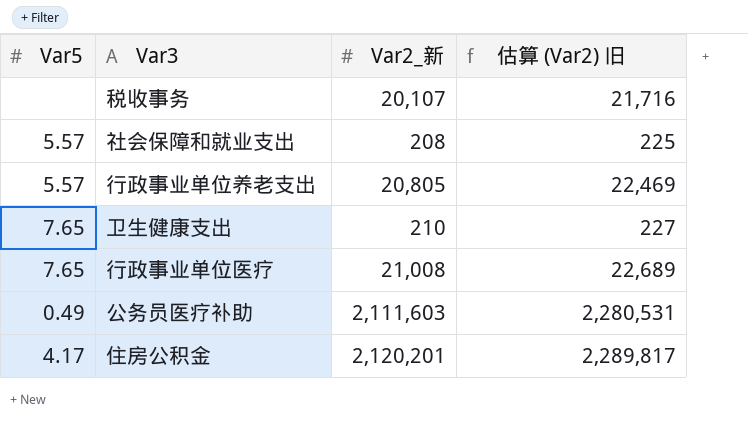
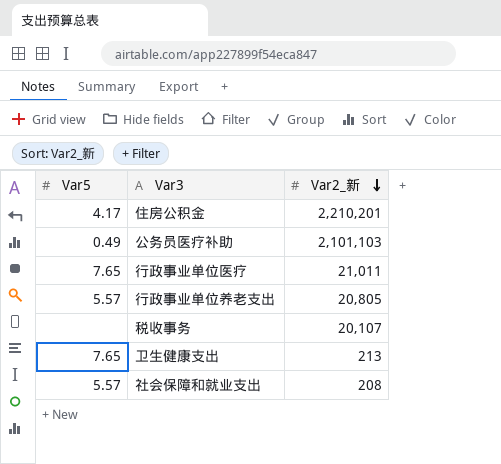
row order: none -> Var2_新 descending
column 估算 (Var2) 旧 | formula: [Var2_新] * 1.08 -> none
住房公积金 | Var2_新: 2,120,201 -> 2,210,201
公务员医疗补助 | Var2_新: 2,111,603 -> 2,101,103
行政事业单位医疗 | Var2_新: 21,008 -> 21,011
卫生健康支出 | Var2_新: 210 -> 213

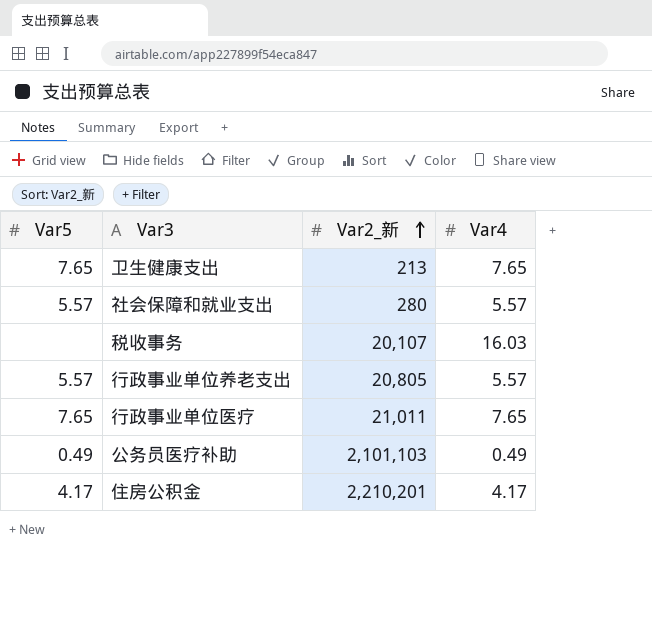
row order: Var2_新 descending -> Var2_新 ascending
column Var4 | position: none -> 4
社会保障和就业支出 | Var2_新: 208 -> 280

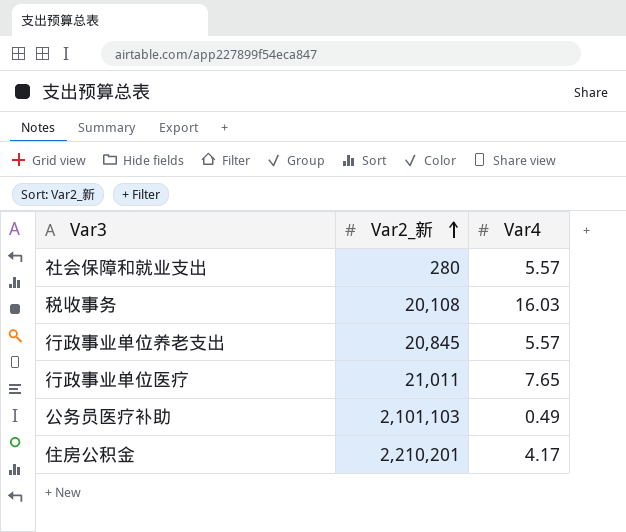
column Var5 | position: 1 -> none
row 卫生健康支出: 7.65 | 213 | 7.65 -> none
税收事务 | Var2_新: 20,107 -> 20,108
行政事业单位养老支出 | Var2_新: 20,805 -> 20,845

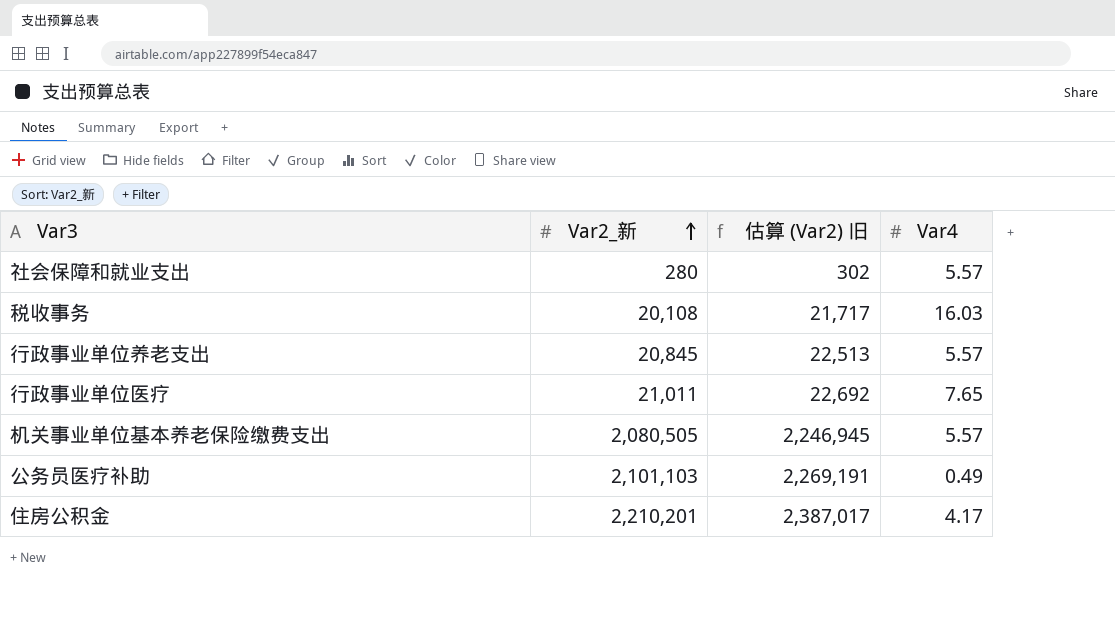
column 估算 (Var2) 旧 | formula: none -> [Var2_新] * 1.08
row 机关事业单位基本养老保险缴费支出: none -> 2,080,505 | 2,246,945 | 5.57

